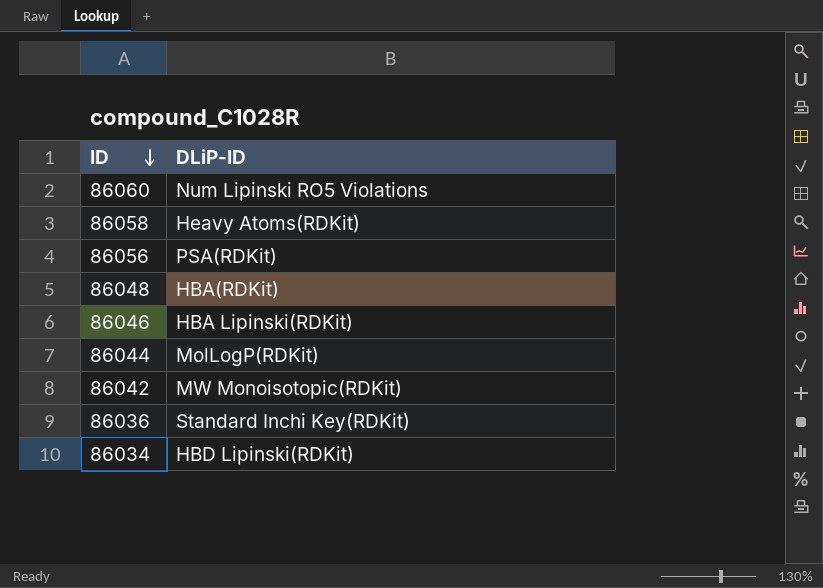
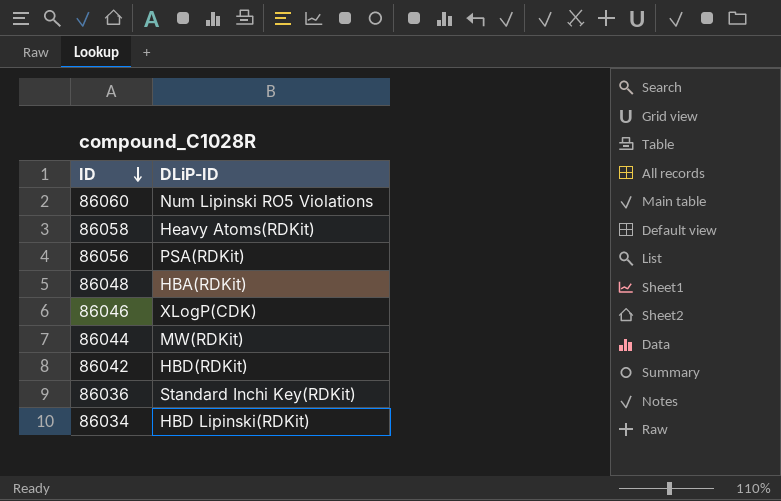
86046 | DLiP-ID: HBA Lipinski(RDKit) -> XLogP(CDK)
86044 | DLiP-ID: MolLogP(RDKit) -> MW(RDKit)
86042 | DLiP-ID: MW Monoisotopic(RDKit) -> HBD(RDKit)

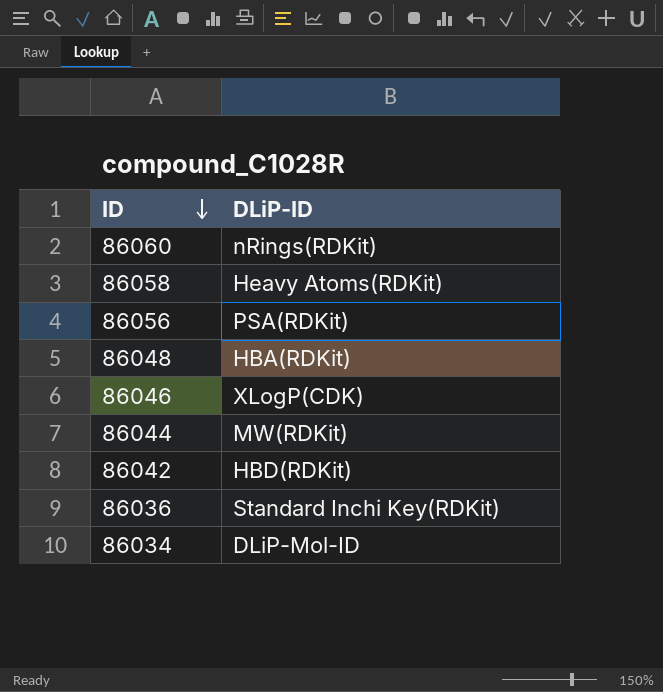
86060 | DLiP-ID: Num Lipinski RO5 Violations -> nRings(RDKit)
86034 | DLiP-ID: HBD Lipinski(RDKit) -> DLiP-Mol-ID

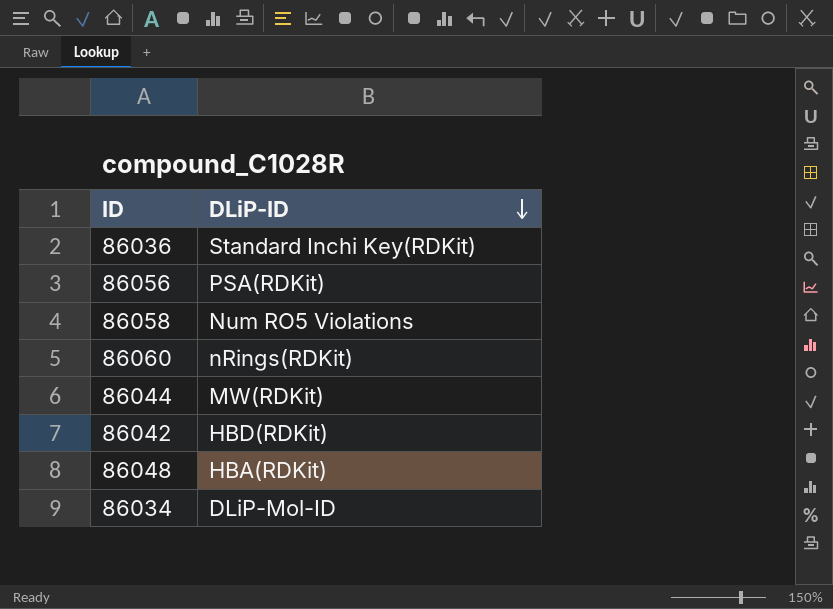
row order: ID descending -> DLiP-ID descending
row 86046: XLogP(CDK) -> none
86058 | DLiP-ID: Heavy Atoms(RDKit) -> Num RO5 Violations

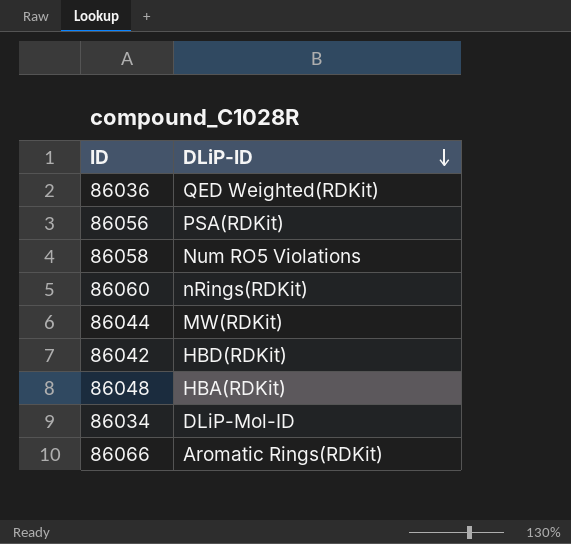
86036 | DLiP-ID: Standard Inchi Key(RDKit) -> QED Weighted(RDKit)
row 86066: none -> Aromatic Rings(RDKit)

